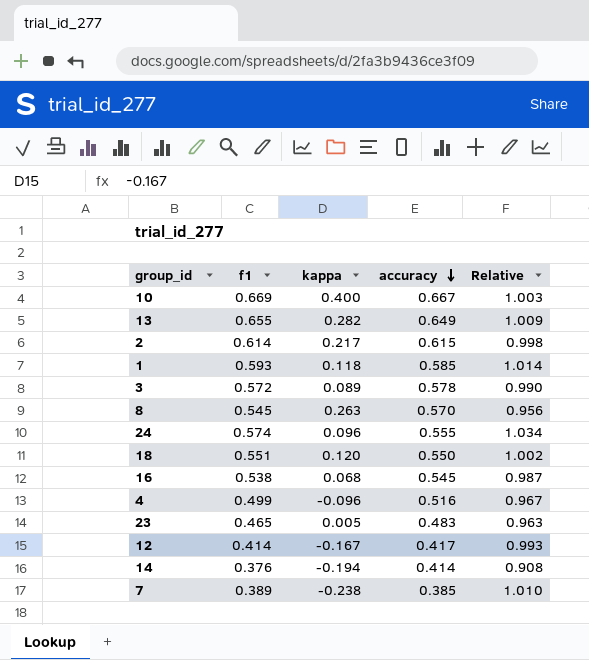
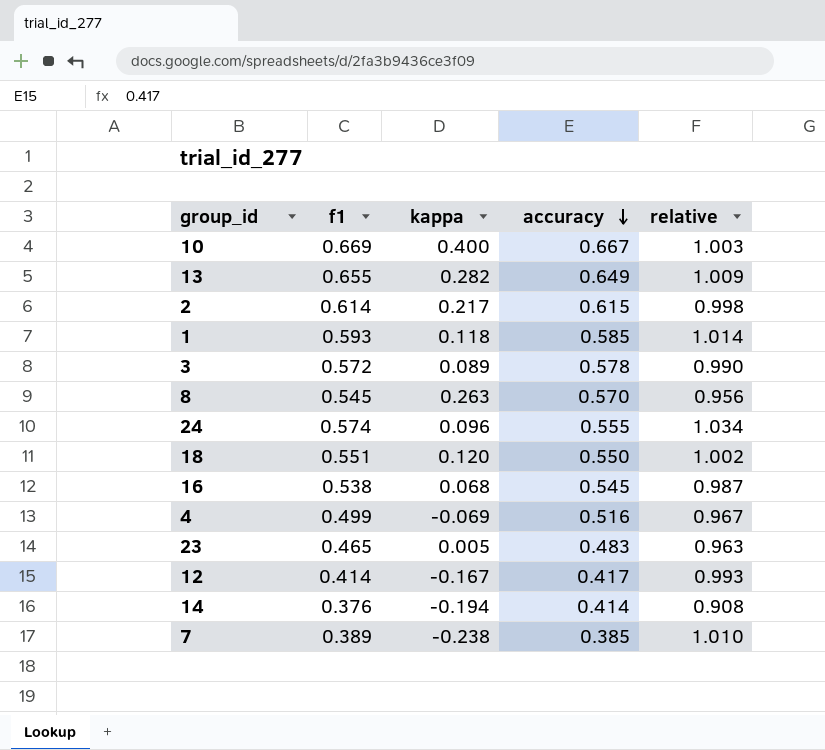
column name: Relative -> relative
4 | kappa: -0.096 -> -0.069

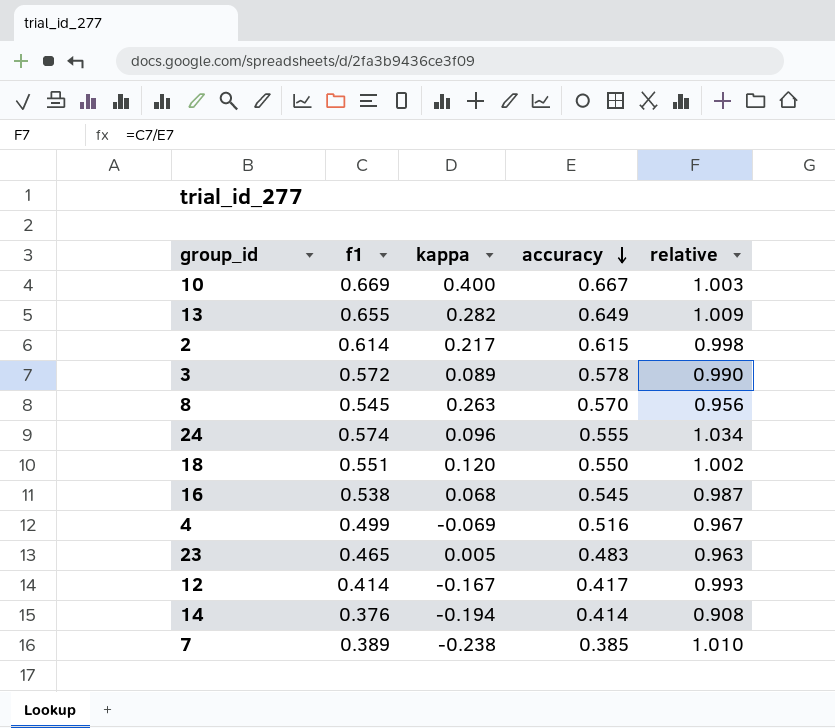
row 1: 0.593 | 0.118 | 0.585 | 1.014 -> none

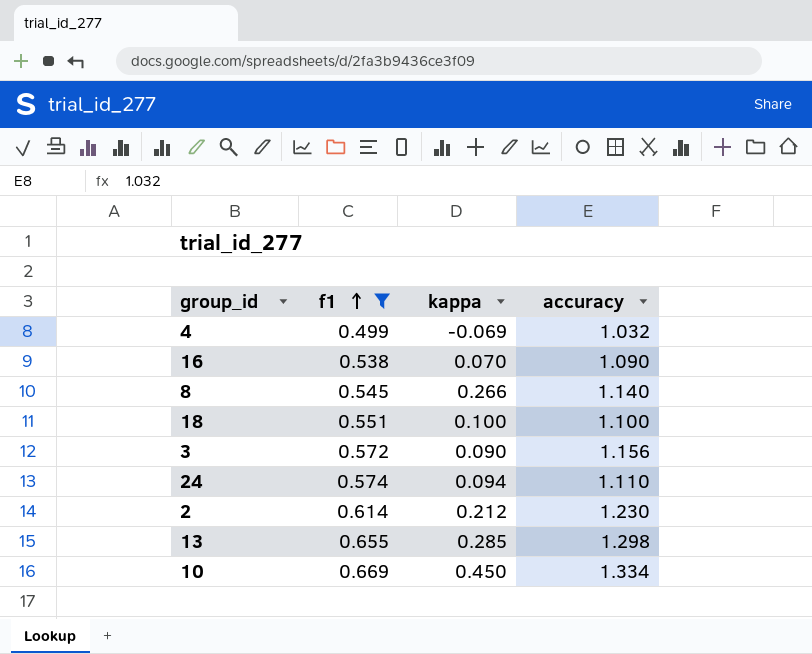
filter: none -> f1 >= 0.499
row order: accuracy descending -> f1 ascending
column relative | formula: [f1] / [accuracy] -> none
4 | accuracy: 0.516 -> 1.032
16 | kappa: 0.068 -> 0.070
16 | accuracy: 0.545 -> 1.090
8 | kappa: 0.263 -> 0.266
8 | accuracy: 0.570 -> 1.140
18 | kappa: 0.120 -> 0.100
18 | accuracy: 0.550 -> 1.100
3 | kappa: 0.089 -> 0.090
3 | accuracy: 0.578 -> 1.156
24 | kappa: 0.096 -> 0.094
24 | accuracy: 0.555 -> 1.110
2 | kappa: 0.217 -> 0.212
2 | accuracy: 0.615 -> 1.230
13 | kappa: 0.282 -> 0.285
13 | accuracy: 0.649 -> 1.298
10 | kappa: 0.400 -> 0.450
10 | accuracy: 0.667 -> 1.334

